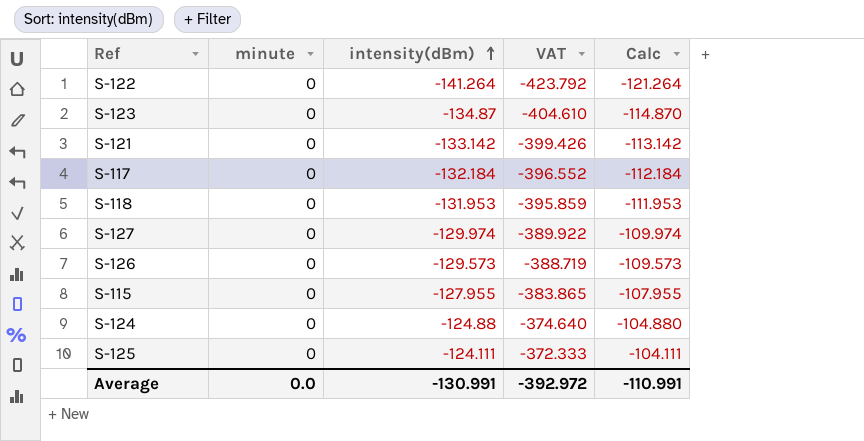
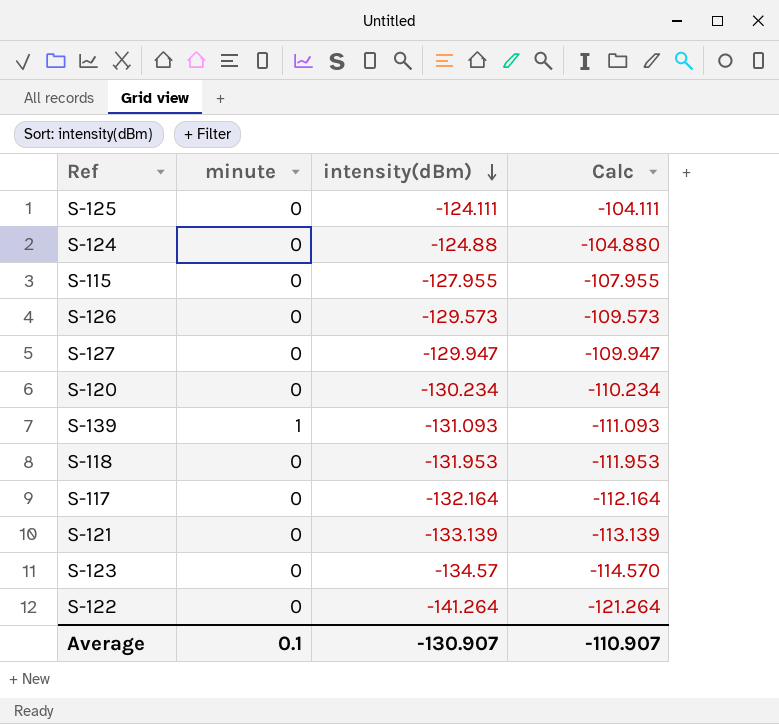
row order: intensity(dBm) ascending -> intensity(dBm) descending
column VAT | formula: [intensity(dBm)] * 3 -> none
S-127 | intensity(dBm): -129.974 -> -129.947
S-127 | Calc: -109.974 -> -109.947
row S-120: none -> 0 | -130.234 | -110.234
row S-139: none -> 1 | -131.093 | -111.093
S-117 | intensity(dBm): -132.184 -> -132.164
S-117 | Calc: -112.184 -> -112.164
S-121 | intensity(dBm): -133.142 -> -133.139
S-121 | Calc: -113.142 -> -113.139
S-123 | intensity(dBm): -134.87 -> -134.57
S-123 | Calc: -114.870 -> -114.570
Average | minute: 0.0 -> 0.1
Average | intensity(dBm): -130.991 -> -130.907
Average | Calc: -110.991 -> -110.907

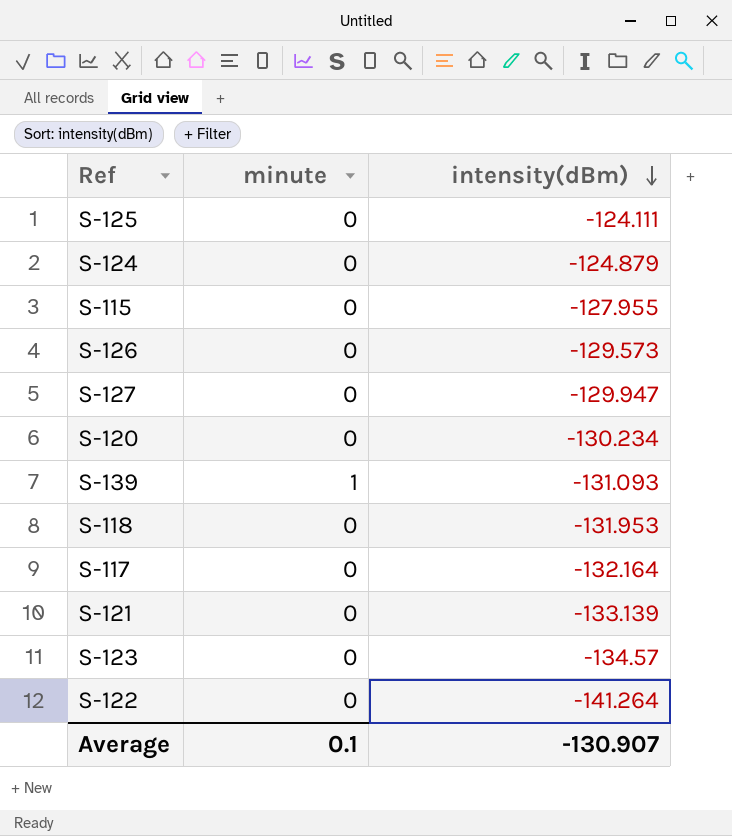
column Calc | formula: [intensity(dBm)] + 20 -> none
S-124 | intensity(dBm): -124.88 -> -124.879

